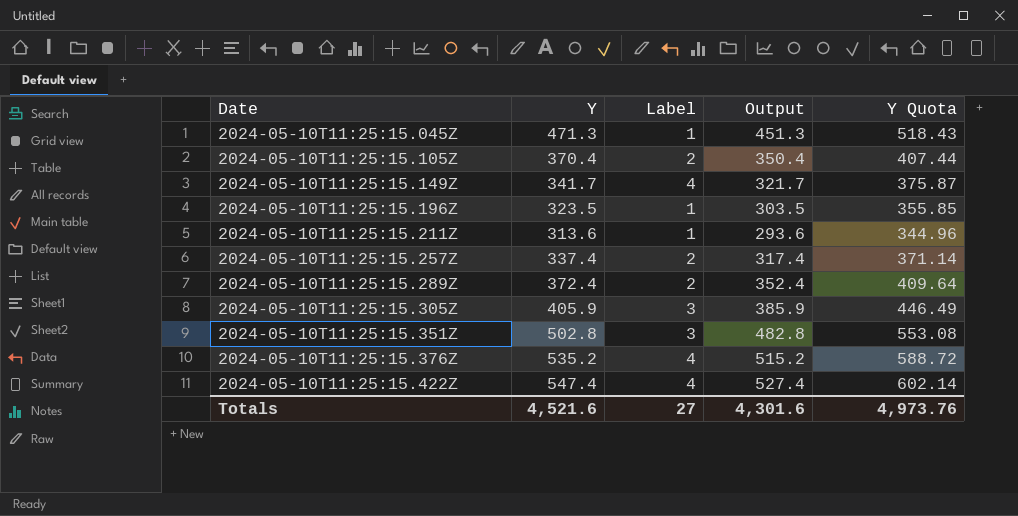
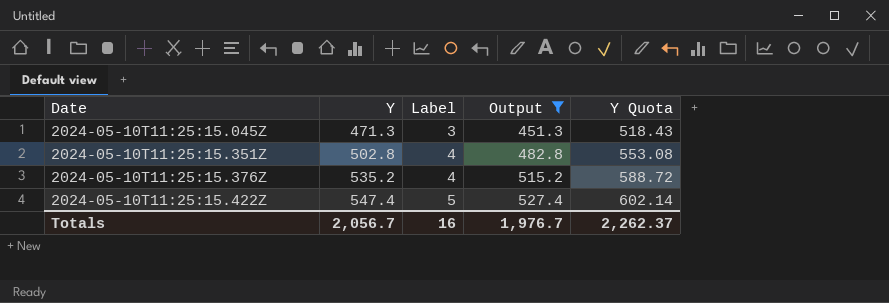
filter: none -> Output >= 451.3
2024-05-10T11:25:15.045Z | Label: 1 -> 3
2024-05-10T11:25:15.351Z | Label: 3 -> 4
2024-05-10T11:25:15.422Z | Label: 4 -> 5
Totals | Y: 4,521.6 -> 2,056.7
Totals | Label: 27 -> 16
Totals | Output: 4,301.6 -> 1,976.7
Totals | Y Quota: 4,973.76 -> 2,262.37

